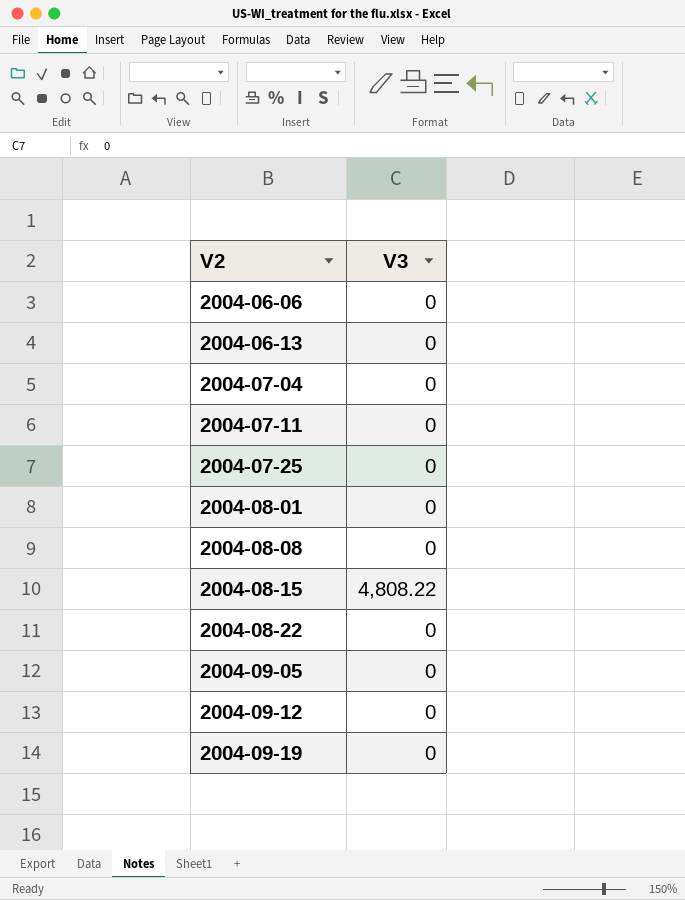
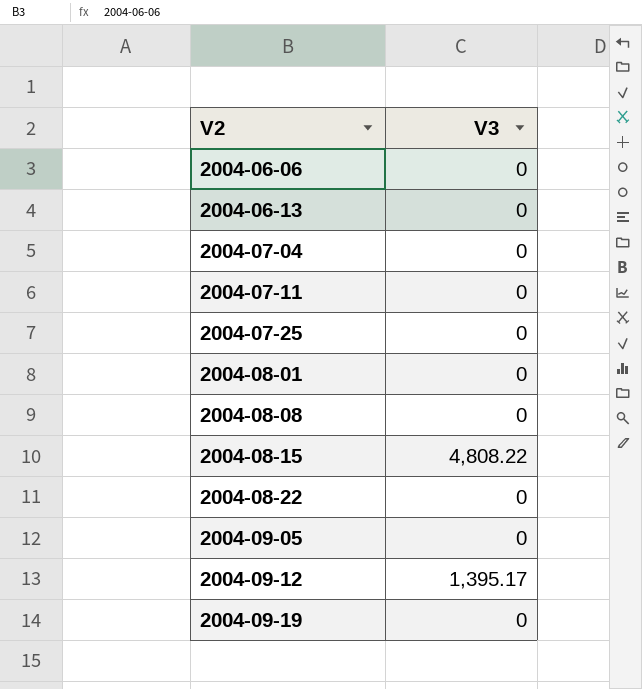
2004-09-12 | V3: 0 -> 1,395.17

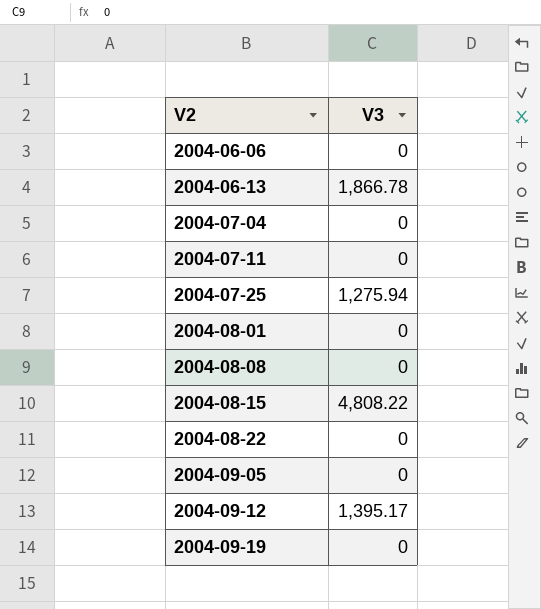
2004-06-13 | V3: 0 -> 1,866.78
2004-07-25 | V3: 0 -> 1,275.94

